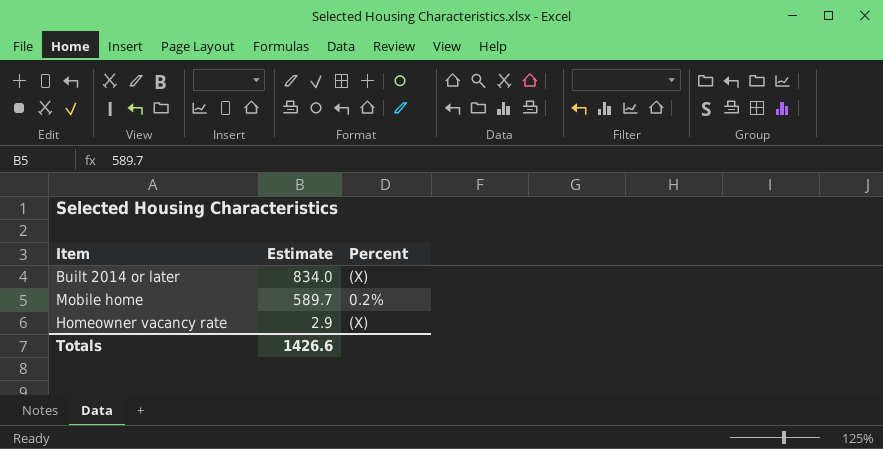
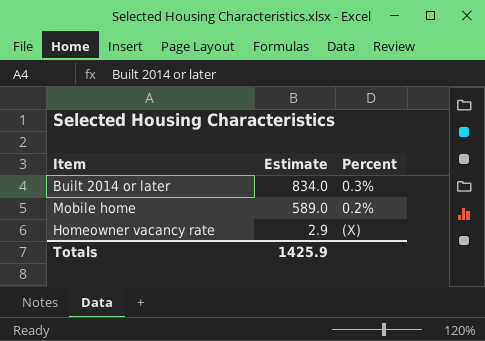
Built 2014 or later | Percent: (X) -> 0.3%
Mobile home | Estimate: 589.7 -> 589.0
Totals | Estimate: 1426.6 -> 1425.9

